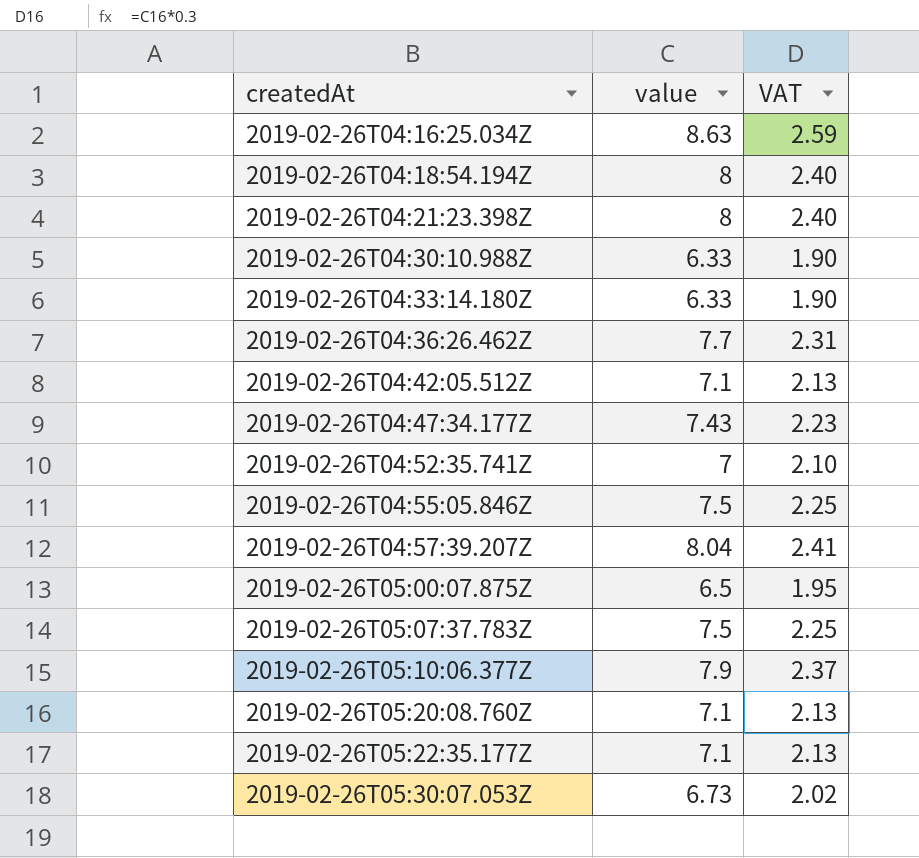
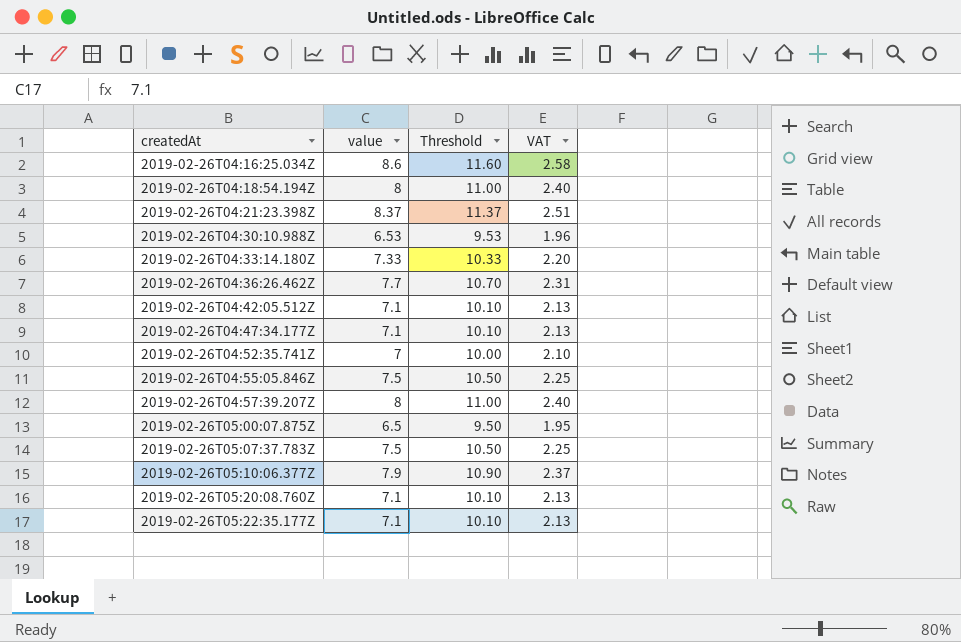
column Threshold | formula: none -> [value] + 3
row 2019-02-26T05:30:07.053Z: 6.73 | 2.02 -> none
2019-02-26T04:16:25.034Z | value: 8.63 -> 8.6
2019-02-26T04:16:25.034Z | VAT: 2.59 -> 2.58
2019-02-26T04:21:23.398Z | value: 8 -> 8.37
2019-02-26T04:21:23.398Z | VAT: 2.40 -> 2.51
2019-02-26T04:30:10.988Z | value: 6.33 -> 6.53
2019-02-26T04:30:10.988Z | VAT: 1.90 -> 1.96
2019-02-26T04:33:14.180Z | value: 6.33 -> 7.33
2019-02-26T04:33:14.180Z | VAT: 1.90 -> 2.20
2019-02-26T04:47:34.177Z | value: 7.43 -> 7.1
2019-02-26T04:47:34.177Z | VAT: 2.23 -> 2.13
2019-02-26T04:57:39.207Z | value: 8.04 -> 8
2019-02-26T04:57:39.207Z | VAT: 2.41 -> 2.40

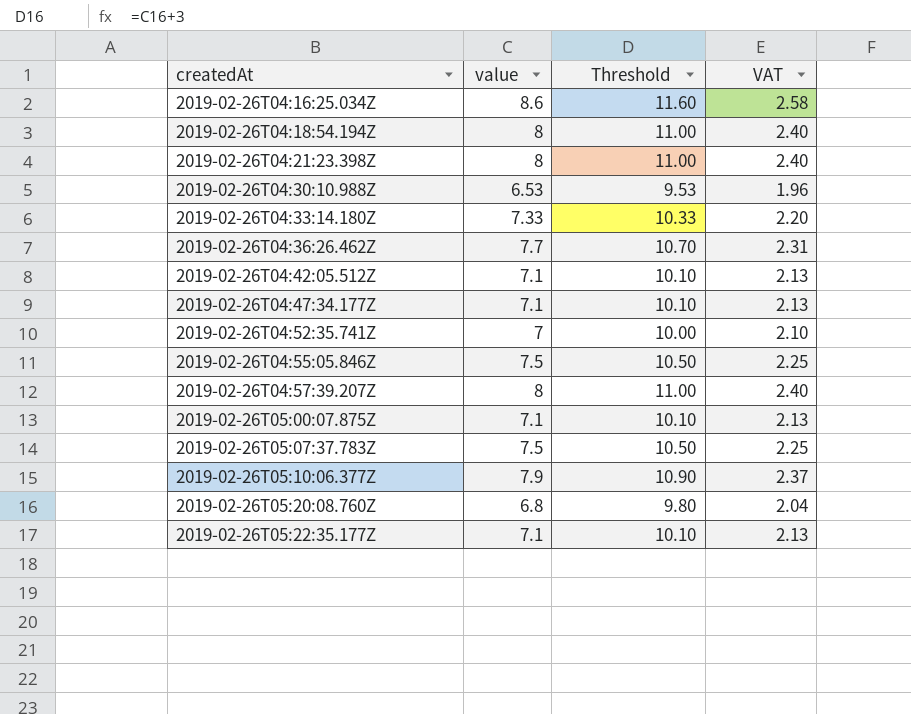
2019-02-26T04:21:23.398Z | value: 8.37 -> 8
2019-02-26T04:21:23.398Z | Threshold: 11.37 -> 11.00
2019-02-26T04:21:23.398Z | VAT: 2.51 -> 2.40
2019-02-26T05:00:07.875Z | value: 6.5 -> 7.1
2019-02-26T05:00:07.875Z | Threshold: 9.50 -> 10.10
2019-02-26T05:00:07.875Z | VAT: 1.95 -> 2.13
2019-02-26T05:20:08.760Z | value: 7.1 -> 6.8
2019-02-26T05:20:08.760Z | Threshold: 10.10 -> 9.80
2019-02-26T05:20:08.760Z | VAT: 2.13 -> 2.04

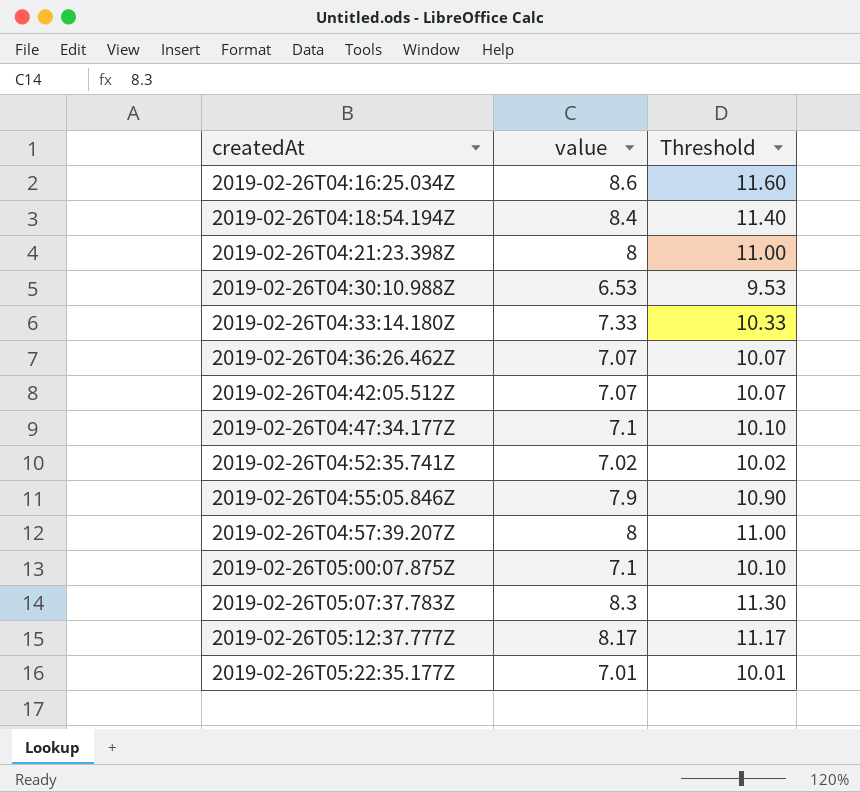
column VAT | formula: [value] * 0.3 -> none
row 2019-02-26T05:10:06.377Z: 7.9 | 10.90 | 2.37 -> none
row 2019-02-26T05:20:08.760Z: 6.8 | 9.80 | 2.04 -> none
2019-02-26T04:18:54.194Z | value: 8 -> 8.4
2019-02-26T04:18:54.194Z | Threshold: 11.00 -> 11.40
2019-02-26T04:36:26.462Z | value: 7.7 -> 7.07
2019-02-26T04:36:26.462Z | Threshold: 10.70 -> 10.07
2019-02-26T04:42:05.512Z | value: 7.1 -> 7.07
2019-02-26T04:42:05.512Z | Threshold: 10.10 -> 10.07
2019-02-26T04:52:35.741Z | value: 7 -> 7.02
2019-02-26T04:52:35.741Z | Threshold: 10.00 -> 10.02
2019-02-26T04:55:05.846Z | value: 7.5 -> 7.9
2019-02-26T04:55:05.846Z | Threshold: 10.50 -> 10.90
2019-02-26T05:07:37.783Z | value: 7.5 -> 8.3
2019-02-26T05:07:37.783Z | Threshold: 10.50 -> 11.30
row 2019-02-26T05:12:37.777Z: none -> 8.17 | 11.17
2019-02-26T05:22:35.177Z | value: 7.1 -> 7.01
2019-02-26T05:22:35.177Z | Threshold: 10.10 -> 10.01

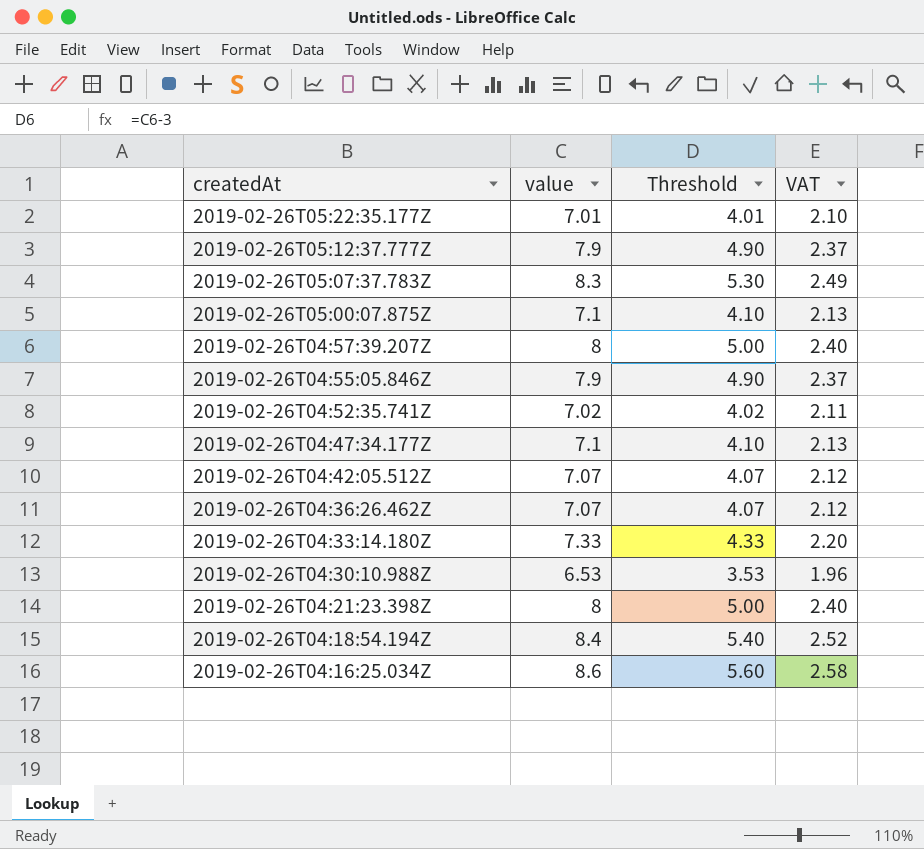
row order: createdAt ascending -> createdAt descending
column Threshold | formula: [value] + 3 -> [value] - 3
column VAT | formula: none -> [value] * 0.3
2019-02-26T05:12:37.777Z | value: 8.17 -> 7.9

